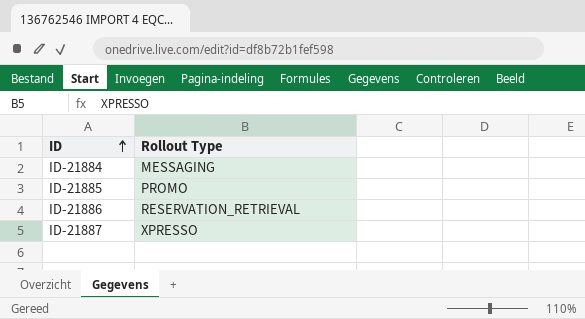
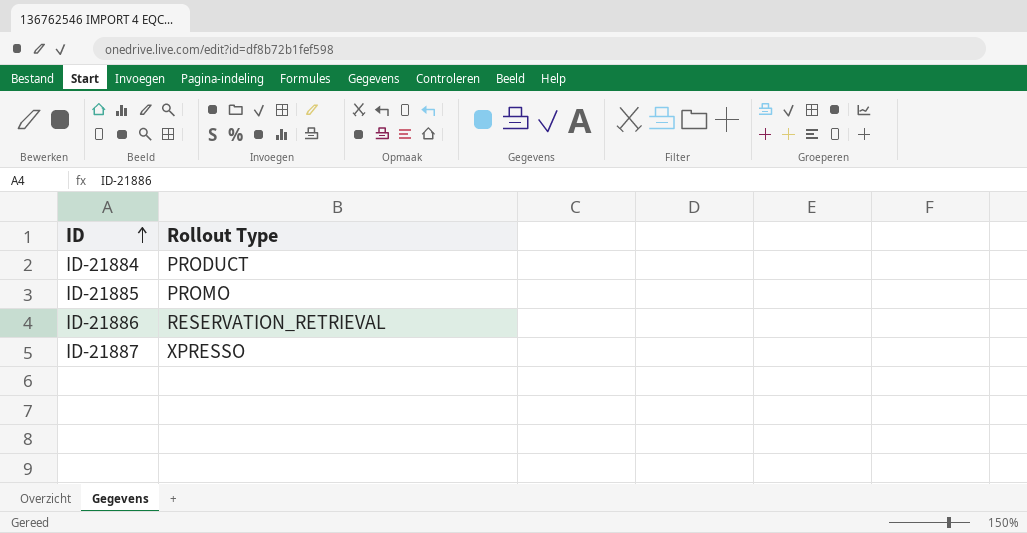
ID-21884 | Rollout Type: MESSAGING -> PRODUCT

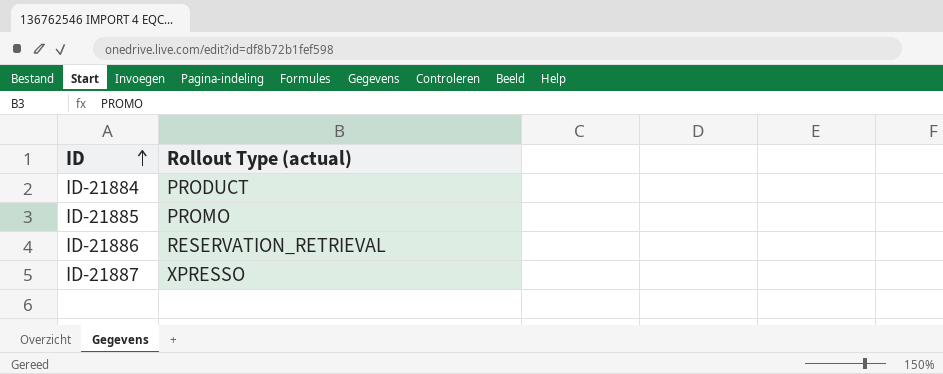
column name: Rollout Type -> Rollout Type (actual)

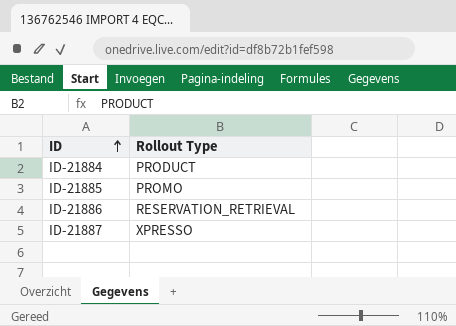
column name: Rollout Type (actual) -> Rollout Type

